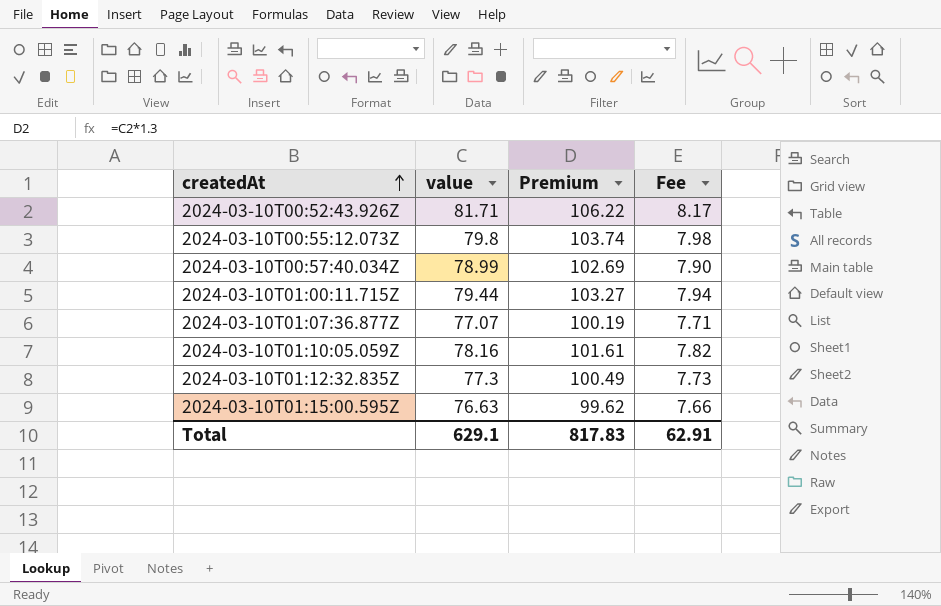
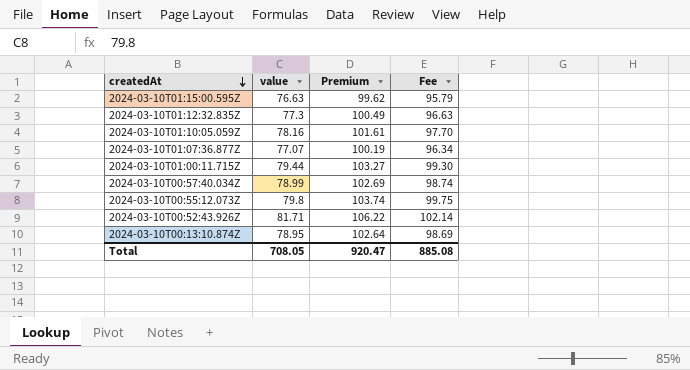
row order: createdAt ascending -> createdAt descending
column Fee | formula: [value] * 0.1 -> [value] * 1.25
row 2024-03-10T00:13:10.874Z: none -> 78.95 | 102.64 | 98.69
Total | value: 629.1 -> 708.05
Total | Premium: 817.83 -> 920.47
Total | Fee: 62.91 -> 885.08

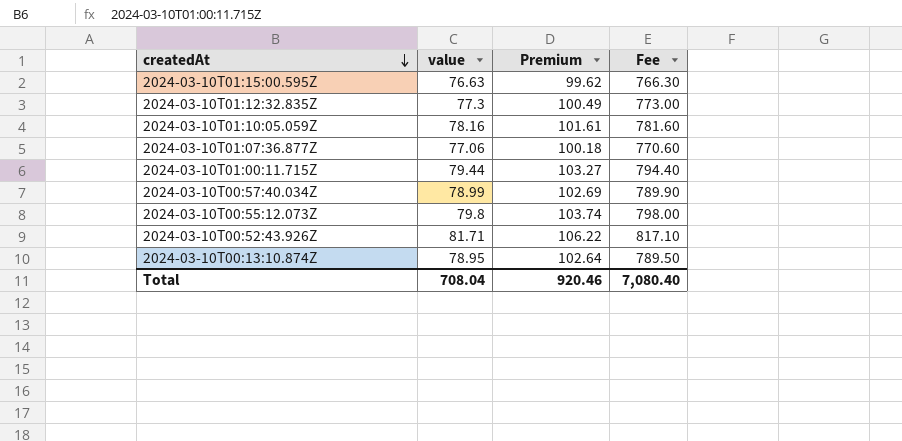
column Fee | formula: [value] * 1.25 -> [value] * 10
2024-03-10T01:07:36.877Z | value: 77.07 -> 77.06
2024-03-10T01:07:36.877Z | Premium: 100.19 -> 100.18
Total | value: 708.05 -> 708.04
Total | Premium: 920.47 -> 920.46
Total | Fee: 885.08 -> 7,080.40

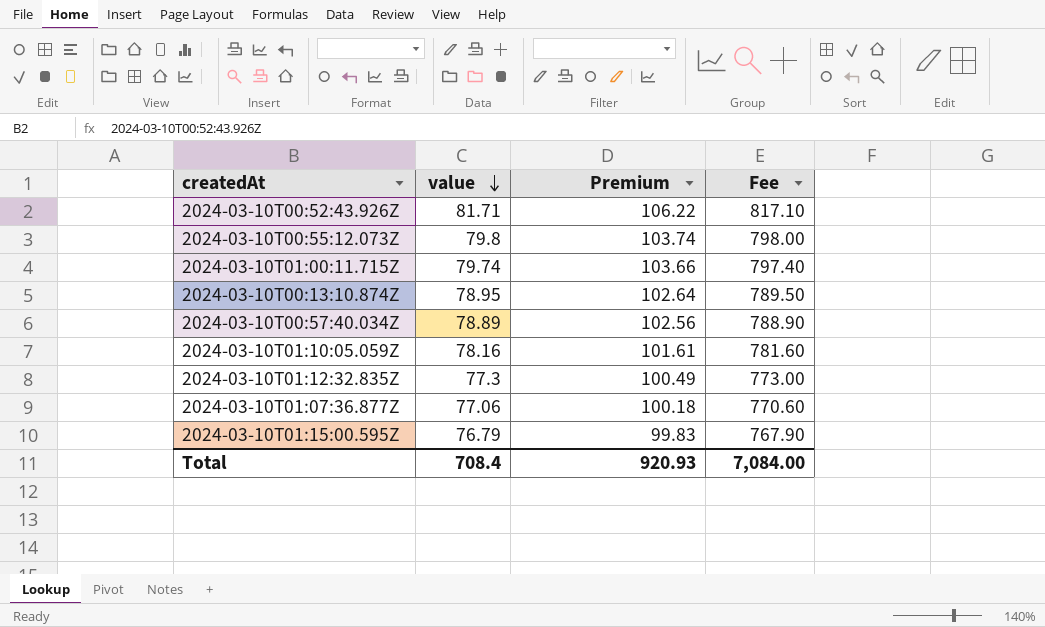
row order: createdAt descending -> value descending
2024-03-10T01:00:11.715Z | value: 79.44 -> 79.74
2024-03-10T01:00:11.715Z | Premium: 103.27 -> 103.66
2024-03-10T01:00:11.715Z | Fee: 794.40 -> 797.40
2024-03-10T00:57:40.034Z | value: 78.99 -> 78.89
2024-03-10T00:57:40.034Z | Premium: 102.69 -> 102.56
2024-03-10T00:57:40.034Z | Fee: 789.90 -> 788.90
2024-03-10T01:15:00.595Z | value: 76.63 -> 76.79
2024-03-10T01:15:00.595Z | Premium: 99.62 -> 99.83
2024-03-10T01:15:00.595Z | Fee: 766.30 -> 767.90
Total | value: 708.04 -> 708.4
Total | Premium: 920.46 -> 920.93
Total | Fee: 7,080.40 -> 7,084.00

